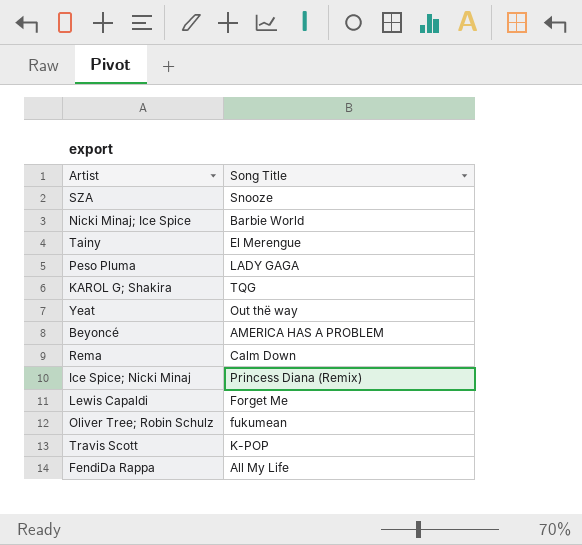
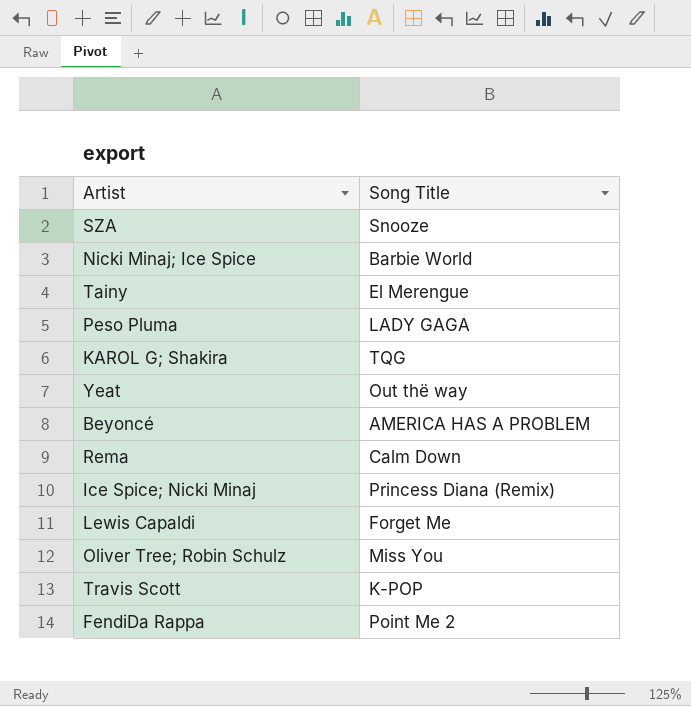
Oliver Tree; Robin Schulz | Song Title: fukumean -> Miss You
FendiDa Rappa | Song Title: All My Life -> Point Me 2

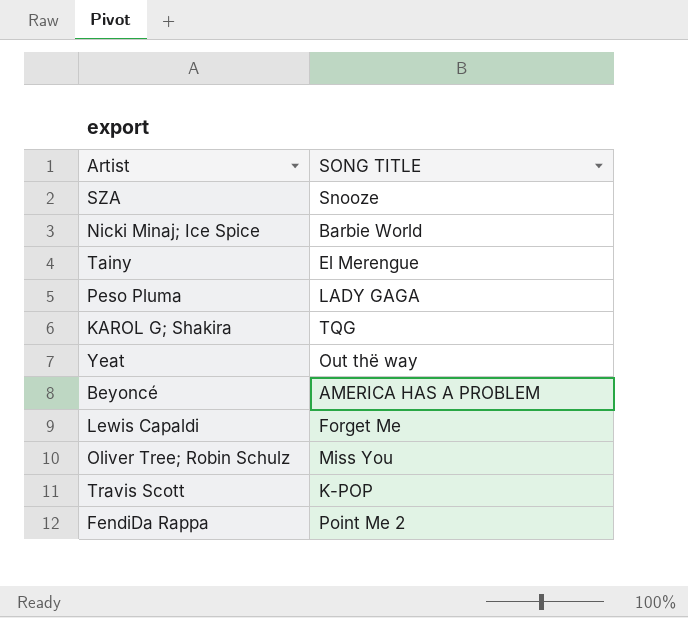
column name: Song Title -> SONG TITLE
row Rema: Calm Down -> none
row Ice Spice; Nicki Minaj: Princess Diana (Remix) -> none

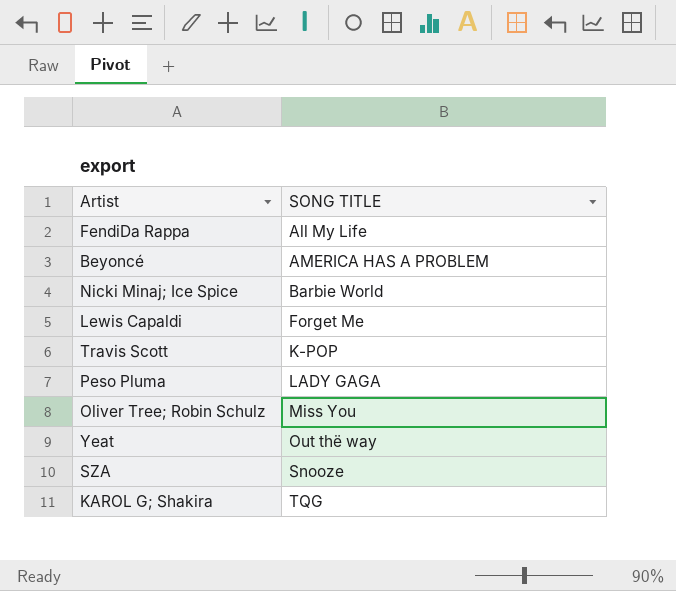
row order: none -> SONG TITLE ascending
row Tainy: El Merengue -> none
FendiDa Rappa | SONG TITLE: Point Me 2 -> All My Life

